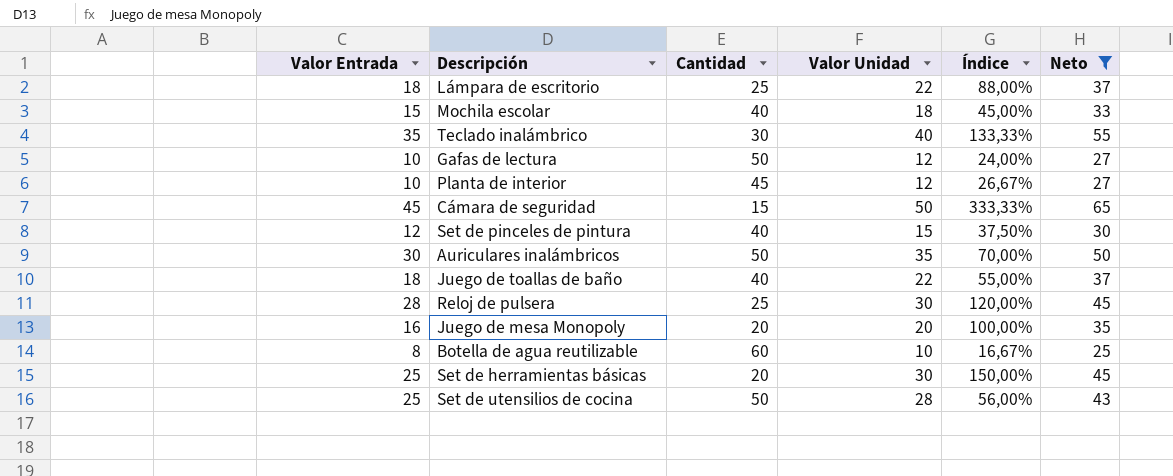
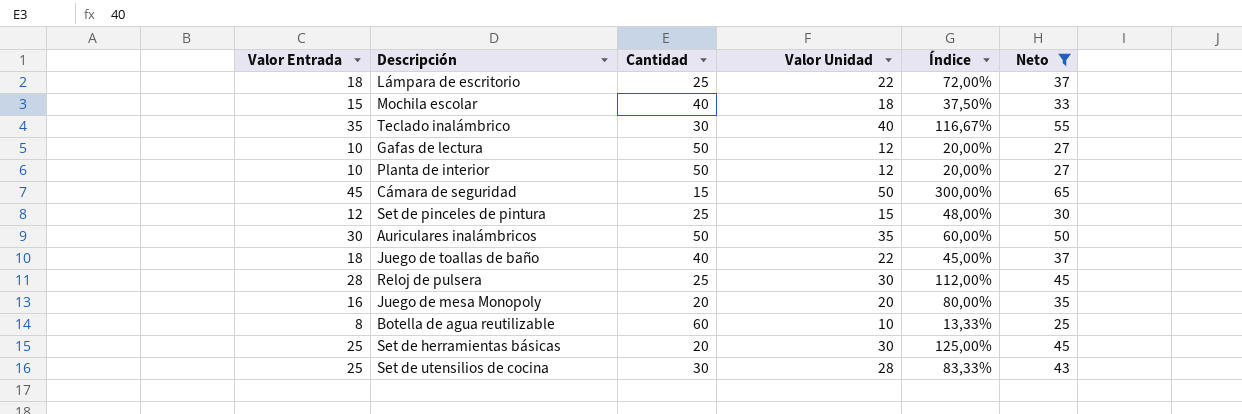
column Índice | formula: [Valor Unidad] / [Cantidad] -> [Valor Entrada] / [Cantidad]
Planta de interior | Cantidad: 45 -> 50
Set de pinceles de pintura | Cantidad: 40 -> 25
Set de utensilios de cocina | Cantidad: 50 -> 30

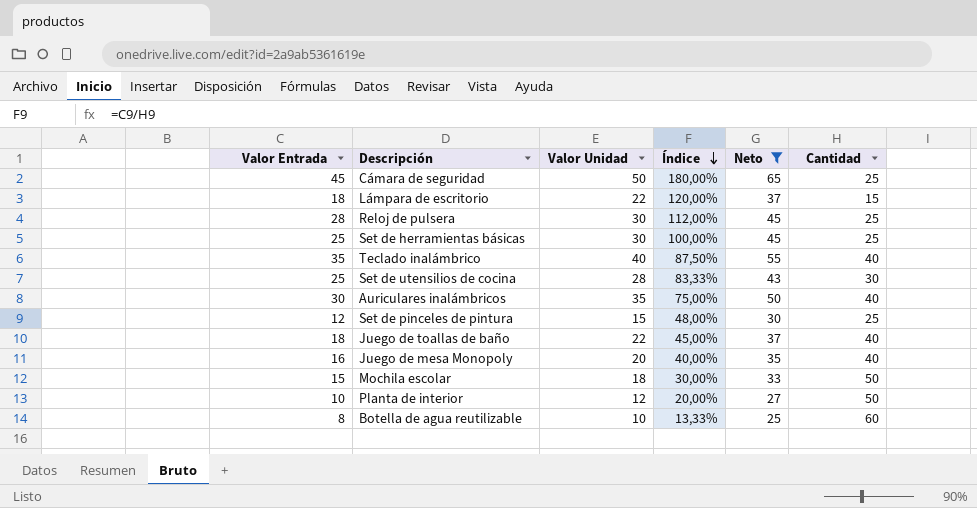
row order: none -> Índice descending
column Cantidad | position: 3 -> 6
row Gafas de lectura: 10 | 50 | 12 | 20,00% | 27 -> none
Cámara de seguridad | Índice: 300,00% -> 180,00%
Cámara de seguridad | Cantidad: 15 -> 25
Lámpara de escritorio | Índice: 72,00% -> 120,00%
Lámpara de escritorio | Cantidad: 25 -> 15
Set de herramientas básicas | Índice: 125,00% -> 100,00%
Set de herramientas básicas | Cantidad: 20 -> 25
Teclado inalámbrico | Índice: 116,67% -> 87,50%
Teclado inalámbrico | Cantidad: 30 -> 40
Auriculares inalámbricos | Índice: 60,00% -> 75,00%
Auriculares inalámbricos | Cantidad: 50 -> 40
Juego de mesa Monopoly | Índice: 80,00% -> 40,00%
Juego de mesa Monopoly | Cantidad: 20 -> 40
Mochila escolar | Índice: 37,50% -> 30,00%
Mochila escolar | Cantidad: 40 -> 50

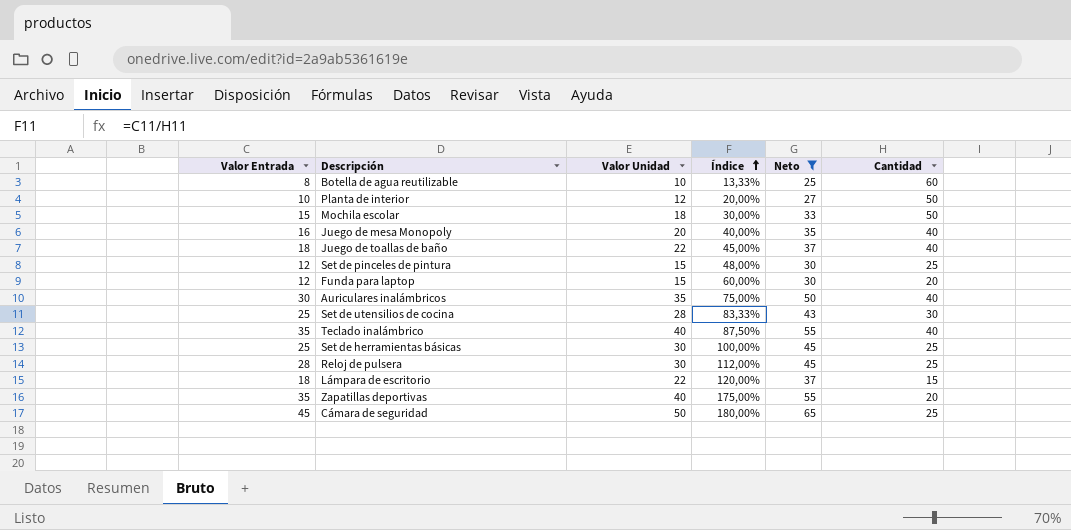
row order: Índice descending -> Índice ascending
row Funda para laptop: none -> 12 | 15 | 60,00% | 30 | 20
row Zapatillas deportivas: none -> 35 | 40 | 175,00% | 55 | 20

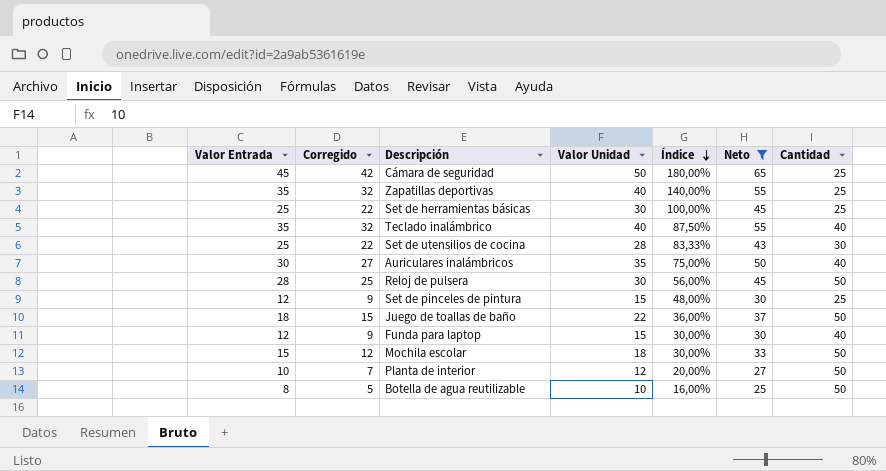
row order: Índice ascending -> Índice descending
column Corregido | formula: none -> [Valor Entrada] - 3
row Juego de mesa Monopoly: 16 | 20 | 40,00% | 35 | 40 -> none
row Lámpara de escritorio: 18 | 22 | 120,00% | 37 | 15 -> none
Zapatillas deportivas | Índice: 175,00% -> 140,00%
Zapatillas deportivas | Cantidad: 20 -> 25
Reloj de pulsera | Índice: 112,00% -> 56,00%
Reloj de pulsera | Cantidad: 25 -> 50
Juego de toallas de baño | Índice: 45,00% -> 36,00%
Juego de toallas de baño | Cantidad: 40 -> 50
Funda para laptop | Índice: 60,00% -> 30,00%
Funda para laptop | Cantidad: 20 -> 40
Botella de agua reutilizable | Índice: 13,33% -> 16,00%
Botella de agua reutilizable | Cantidad: 60 -> 50

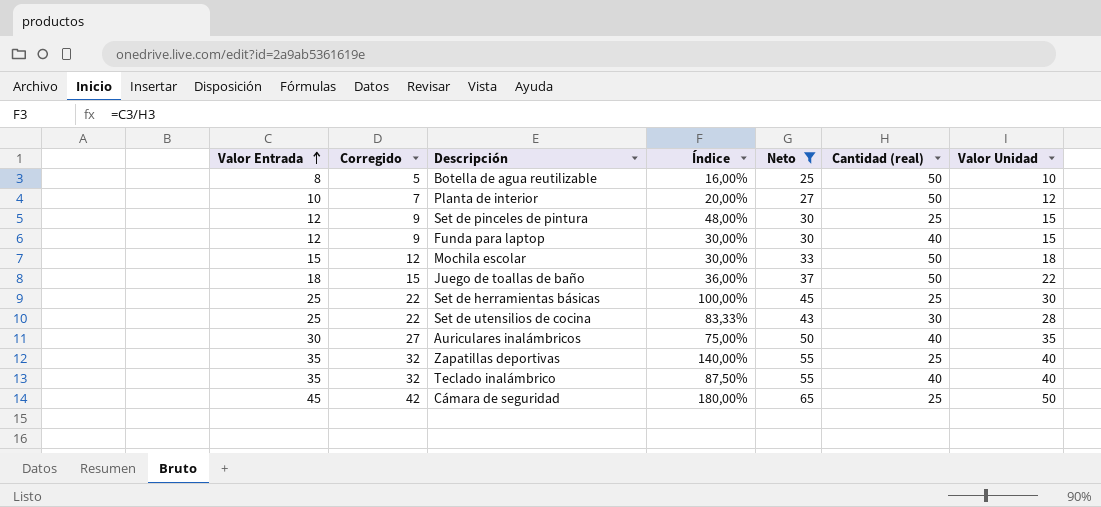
row order: Índice descending -> Valor Entrada ascending
column name: Cantidad -> Cantidad (real)
column Valor Unidad | position: 4 -> 7
row Reloj de pulsera: 28 | 25 | 30 | 56,00% | 45 | 50 -> none

